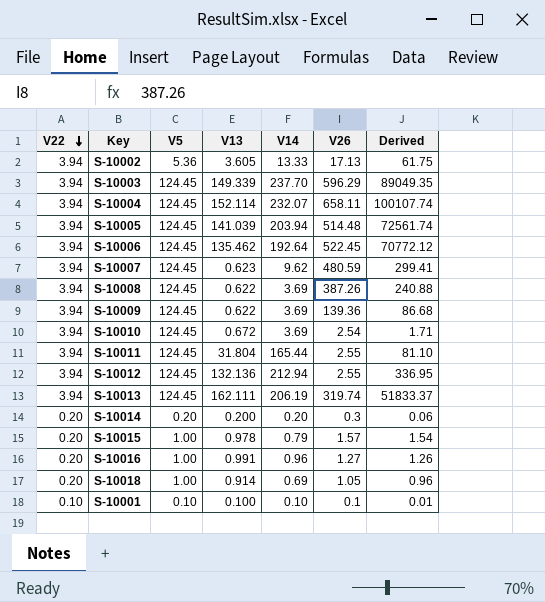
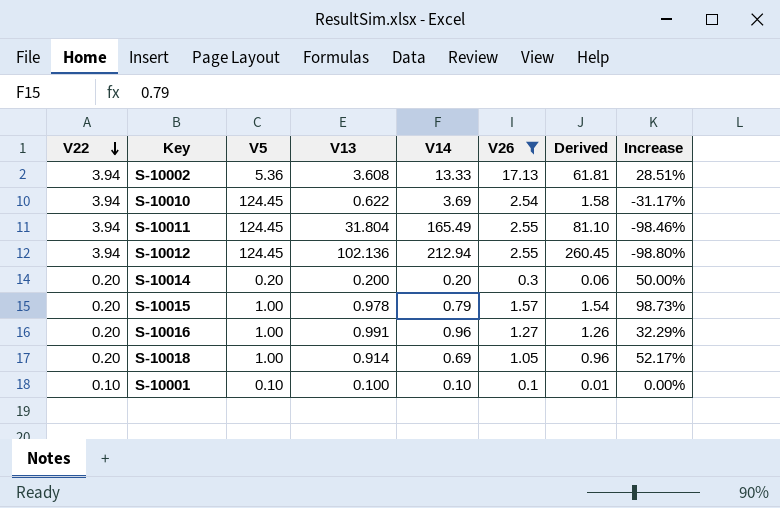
filter: none -> V26 <= 17.13
column Increase | formula: none -> ([V26] - [V14]) / [V14]
S-10002 | V13: 3.605 -> 3.608
S-10002 | Derived: 61.75 -> 61.81
S-10010 | V13: 0.672 -> 0.622
S-10010 | Derived: 1.71 -> 1.58
S-10011 | V14: 165.44 -> 165.49
S-10012 | V13: 132.136 -> 102.136
S-10012 | Derived: 336.95 -> 260.45

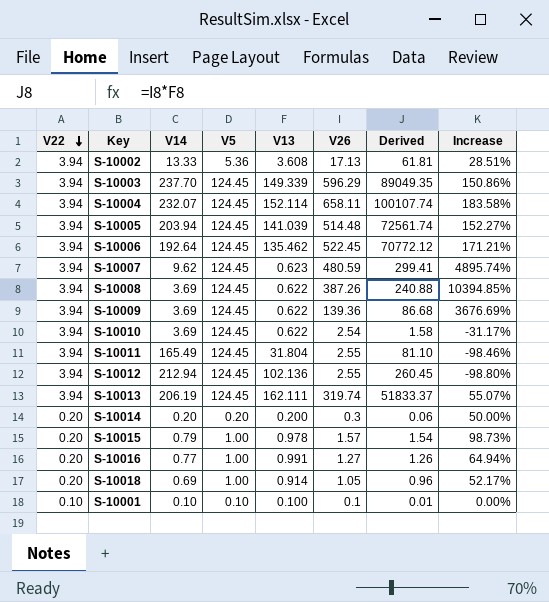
filter: V26 <= 17.13 -> none
column V14 | position: 5 -> 3
S-10016 | V14: 0.96 -> 0.77
S-10016 | Increase: 32.29% -> 64.94%

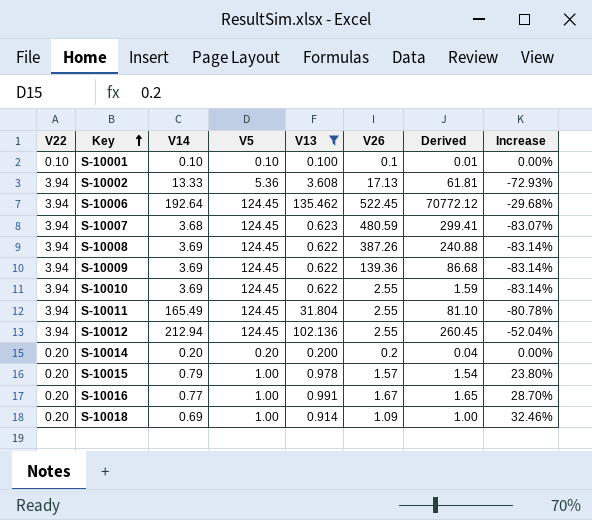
filter: none -> V13 <= 135.462
row order: V22 descending -> Key ascending
column Increase | formula: ([V26] - [V14]) / [V14] -> ([V13] - [V14]) / [V14]
S-10007 | V14: 9.62 -> 3.68
S-10010 | V26: 2.54 -> 2.55
S-10010 | Derived: 1.58 -> 1.59
S-10014 | V26: 0.3 -> 0.2
S-10014 | Derived: 0.06 -> 0.04
S-10016 | V26: 1.27 -> 1.67
S-10016 | Derived: 1.26 -> 1.65
S-10018 | V26: 1.05 -> 1.09
S-10018 | Derived: 0.96 -> 1.00

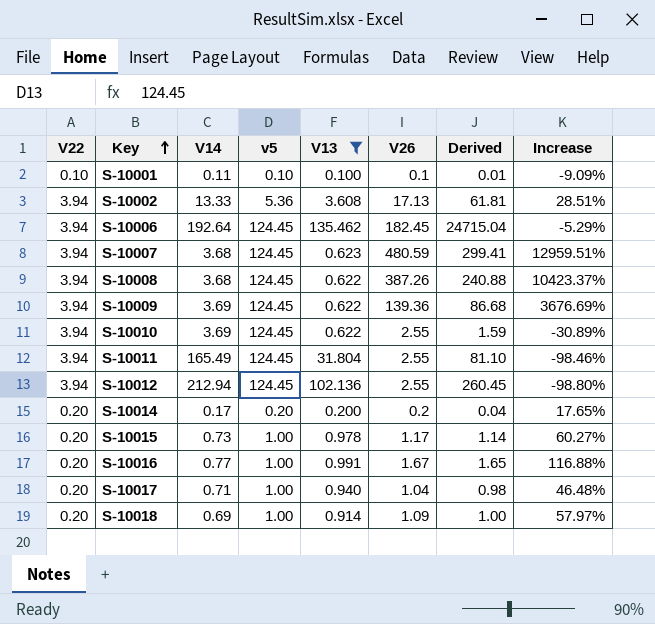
column name: V5 -> v5
column Increase | formula: ([V13] - [V14]) / [V14] -> ([V26] - [V14]) / [V14]
S-10001 | V14: 0.10 -> 0.11
S-10006 | V26: 522.45 -> 182.45
S-10006 | Derived: 70772.12 -> 24715.04
S-10008 | V14: 3.69 -> 3.68
S-10014 | V14: 0.20 -> 0.17
S-10015 | V14: 0.79 -> 0.73
S-10015 | V26: 1.57 -> 1.17
S-10015 | Derived: 1.54 -> 1.14
row S-10017: none -> 0.20 | 0.71 | 1.00 | 0.940 | 1.04 | 0.98 | 46.48%

